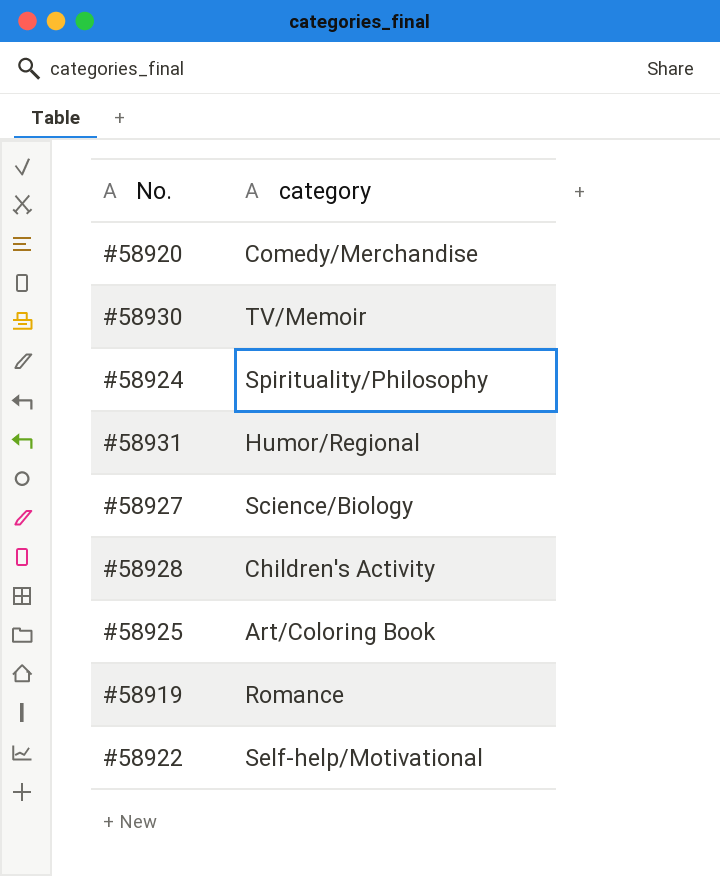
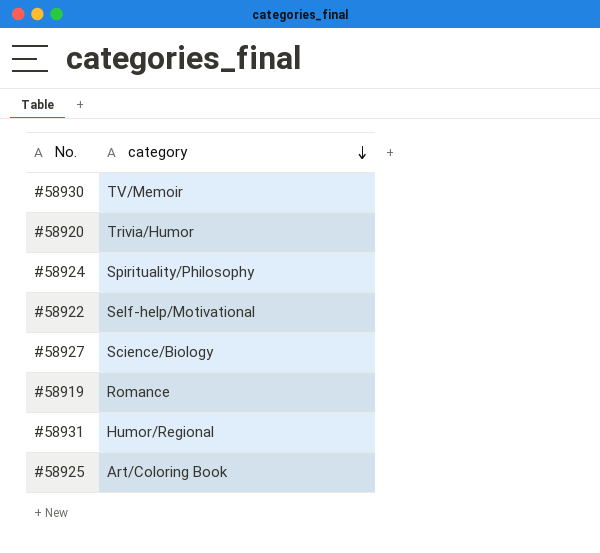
row order: none -> category descending
row #58928: Children's Activity -> none
#58920 | category: Comedy/Merchandise -> Trivia/Humor

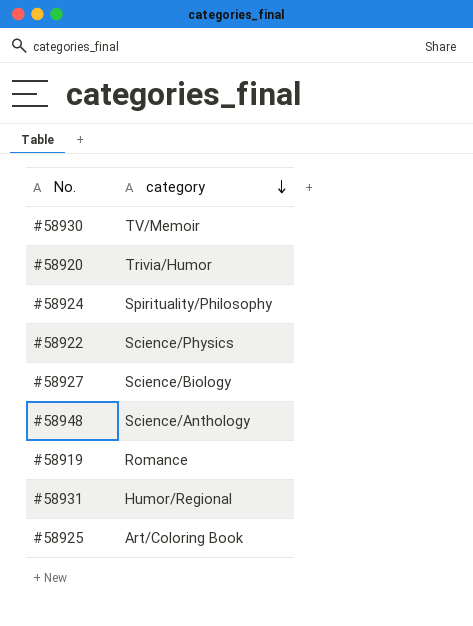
#58922 | category: Self-help/Motivational -> Science/Physics
row #58948: none -> Science/Anthology

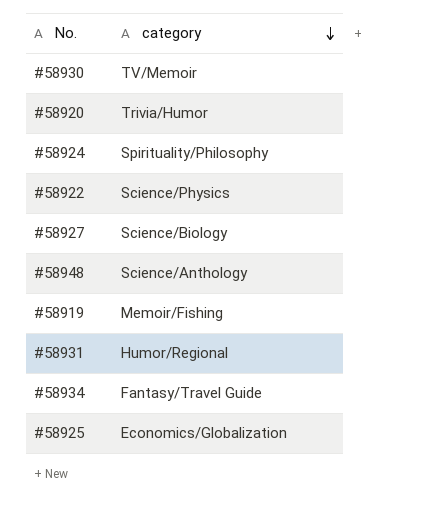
#58919 | category: Romance -> Memoir/Fishing
row #58934: none -> Fantasy/Travel Guide
#58925 | category: Art/Coloring Book -> Economics/Globalization

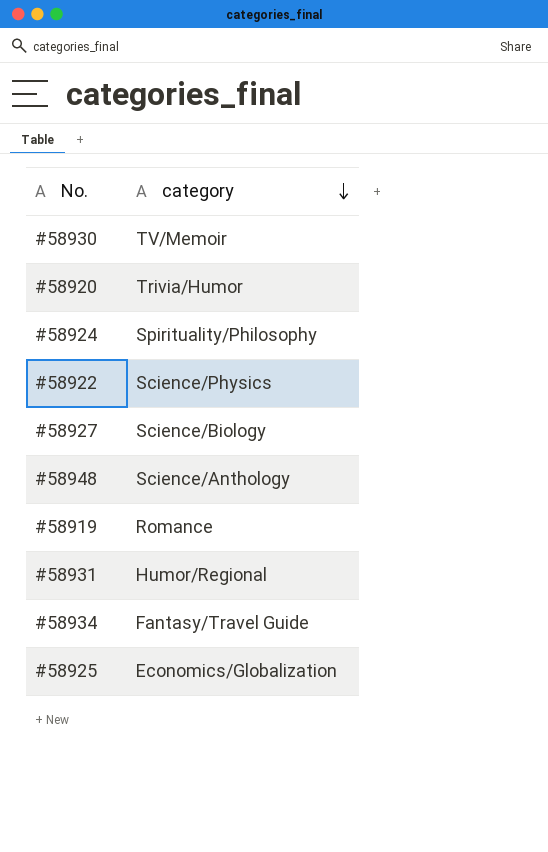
#58919 | category: Memoir/Fishing -> Romance

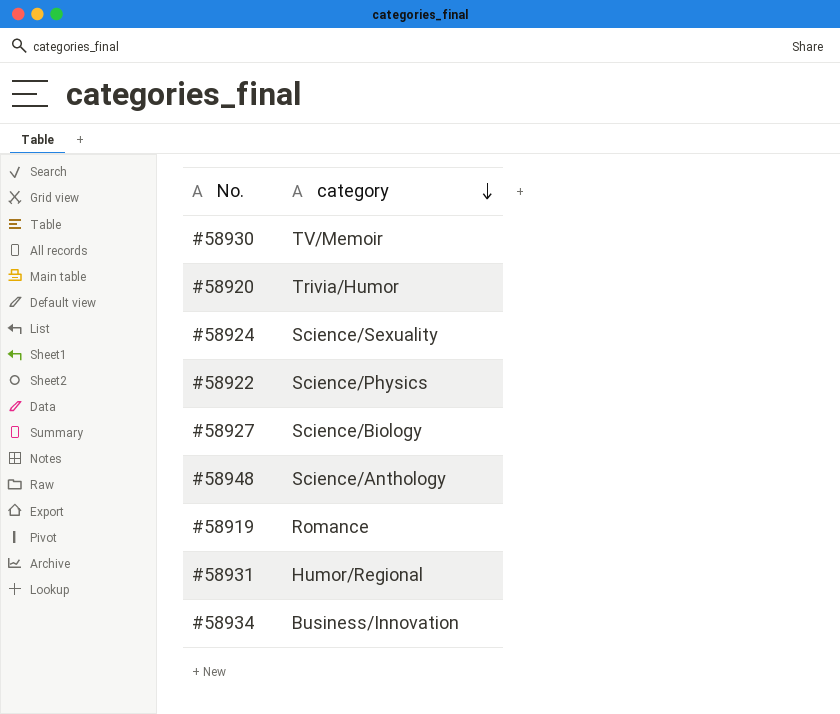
row #58925: Economics/Globalization -> none
#58924 | category: Spirituality/Philosophy -> Science/Sexuality
#58934 | category: Fantasy/Travel Guide -> Business/Innovation

